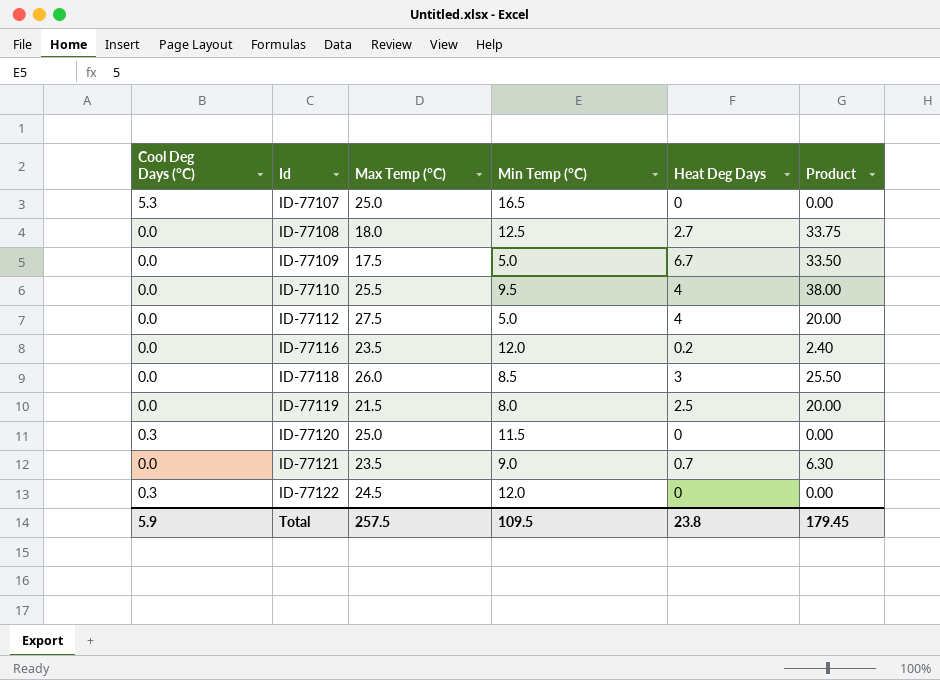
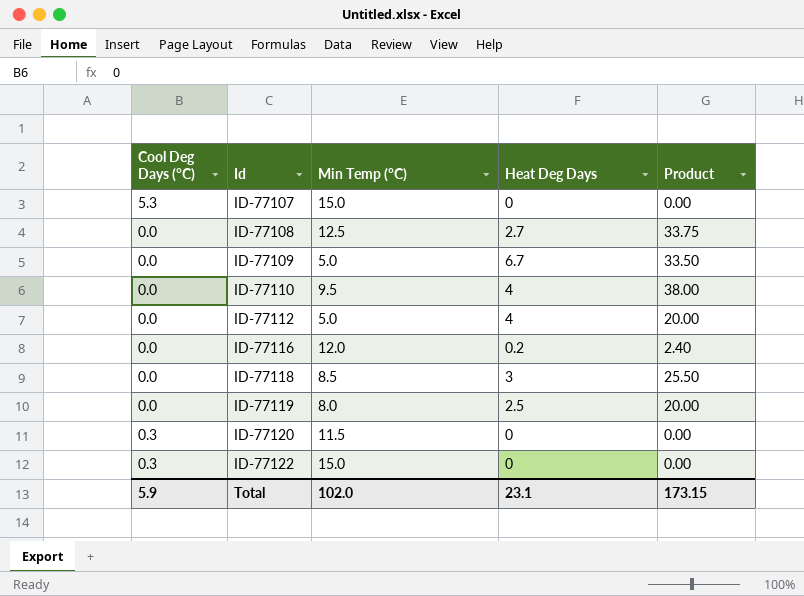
column Max Temp (°C) | position: 3 -> none
row ID-77121: 0.0 | 23.5 | 9.0 | 0.7 | 6.30 -> none
ID-77107 | Min Temp (°C): 16.5 -> 15.0
ID-77122 | Min Temp (°C): 12.0 -> 15.0
Total | Min Temp (°C): 109.5 -> 102.0
Total | Heat Deg Days: 23.8 -> 23.1
Total | Product: 179.45 -> 173.15

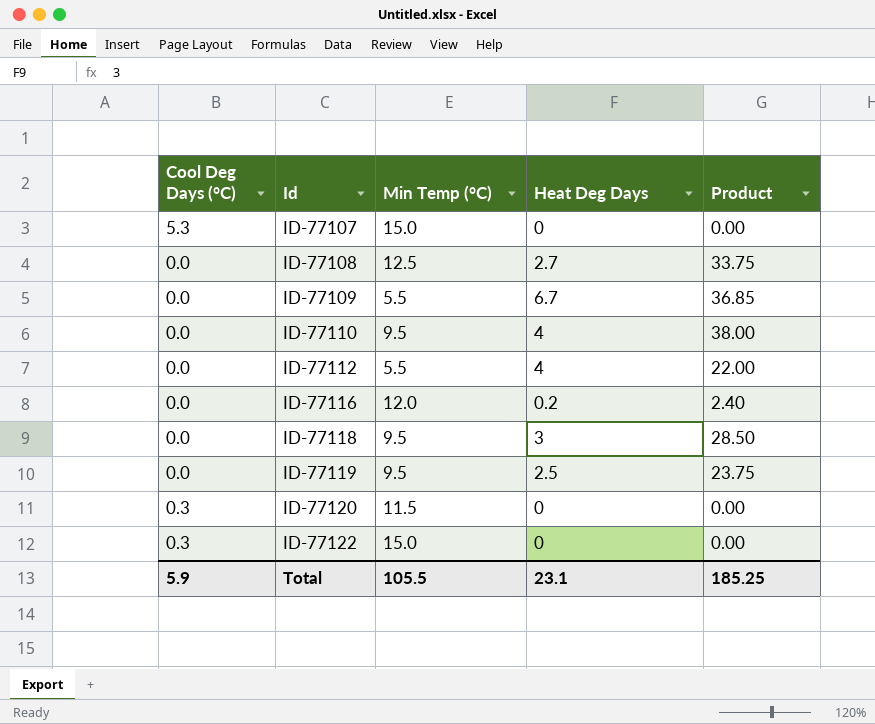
ID-77109 | Min Temp (°C): 5.0 -> 5.5
ID-77109 | Product: 33.50 -> 36.85
ID-77112 | Min Temp (°C): 5.0 -> 5.5
ID-77112 | Product: 20.00 -> 22.00
ID-77118 | Min Temp (°C): 8.5 -> 9.5
ID-77118 | Product: 25.50 -> 28.50
ID-77119 | Min Temp (°C): 8.0 -> 9.5
ID-77119 | Product: 20.00 -> 23.75
Total | Min Temp (°C): 102.0 -> 105.5
Total | Product: 173.15 -> 185.25

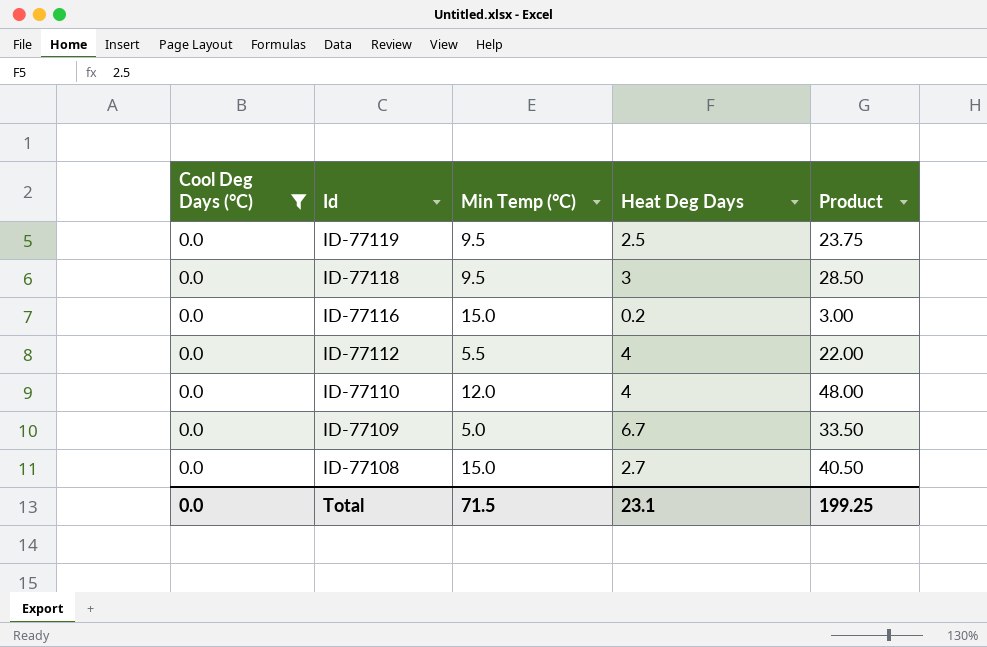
filter: none -> Cool Deg Days (°C) = 0.0
row order: Id ascending -> Id descending
ID-77116 | Min Temp (°C): 12.0 -> 15.0
ID-77116 | Product: 2.40 -> 3.00
ID-77110 | Min Temp (°C): 9.5 -> 12.0
ID-77110 | Product: 38.00 -> 48.00
ID-77109 | Min Temp (°C): 5.5 -> 5.0
ID-77109 | Product: 36.85 -> 33.50
ID-77108 | Min Temp (°C): 12.5 -> 15.0
ID-77108 | Product: 33.75 -> 40.50
Total | Cool Deg Days (°C): 5.9 -> 0.0
Total | Min Temp (°C): 105.5 -> 71.5
Total | Product: 185.25 -> 199.25

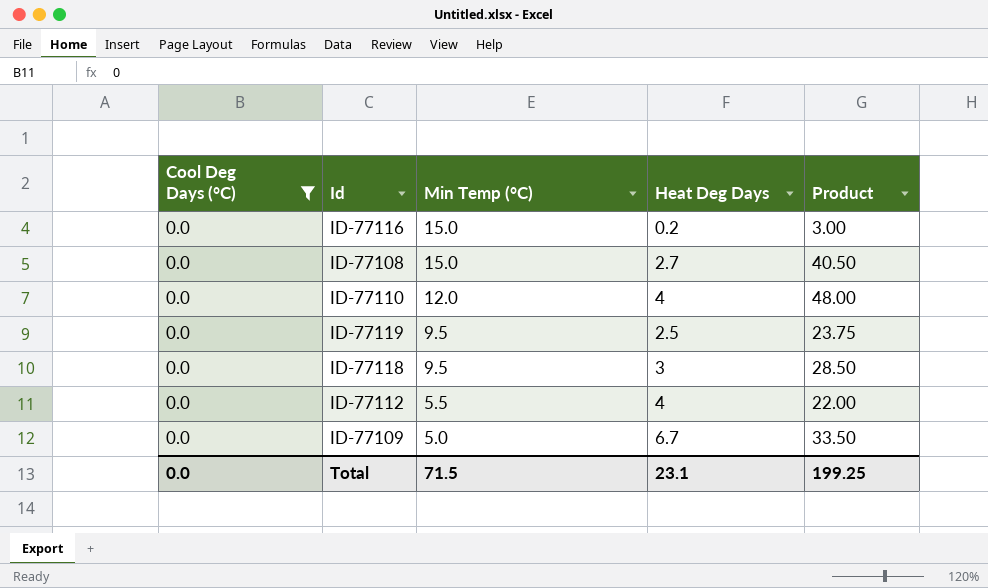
row order: Id descending -> Min Temp (°C) descending

